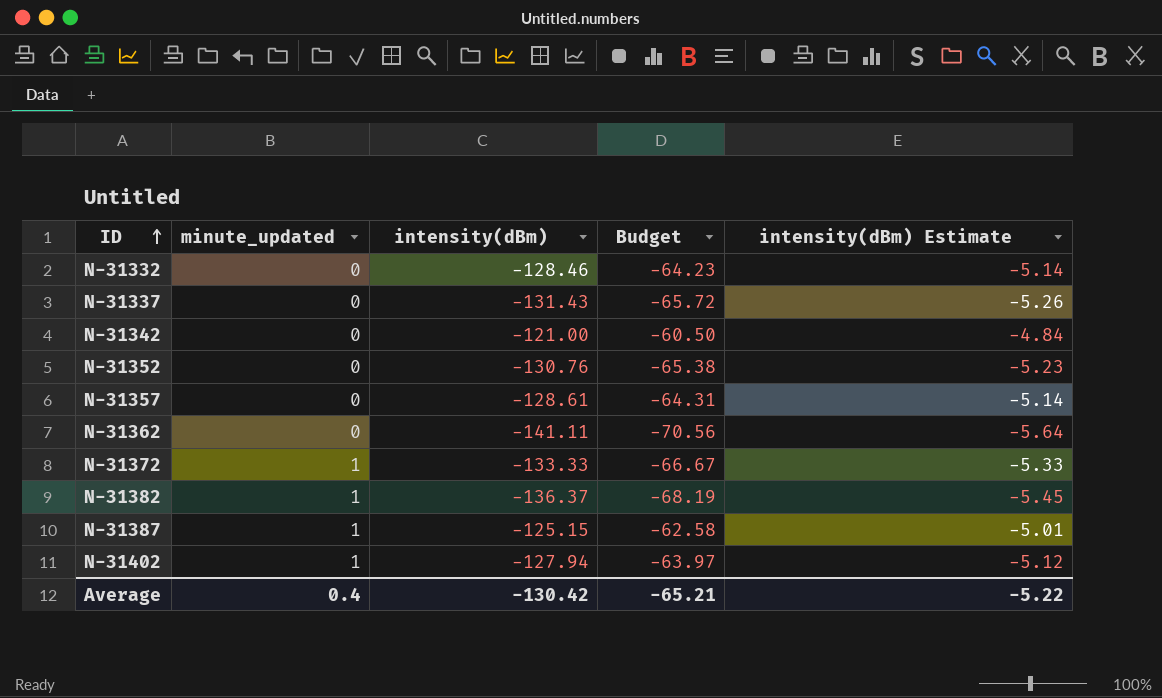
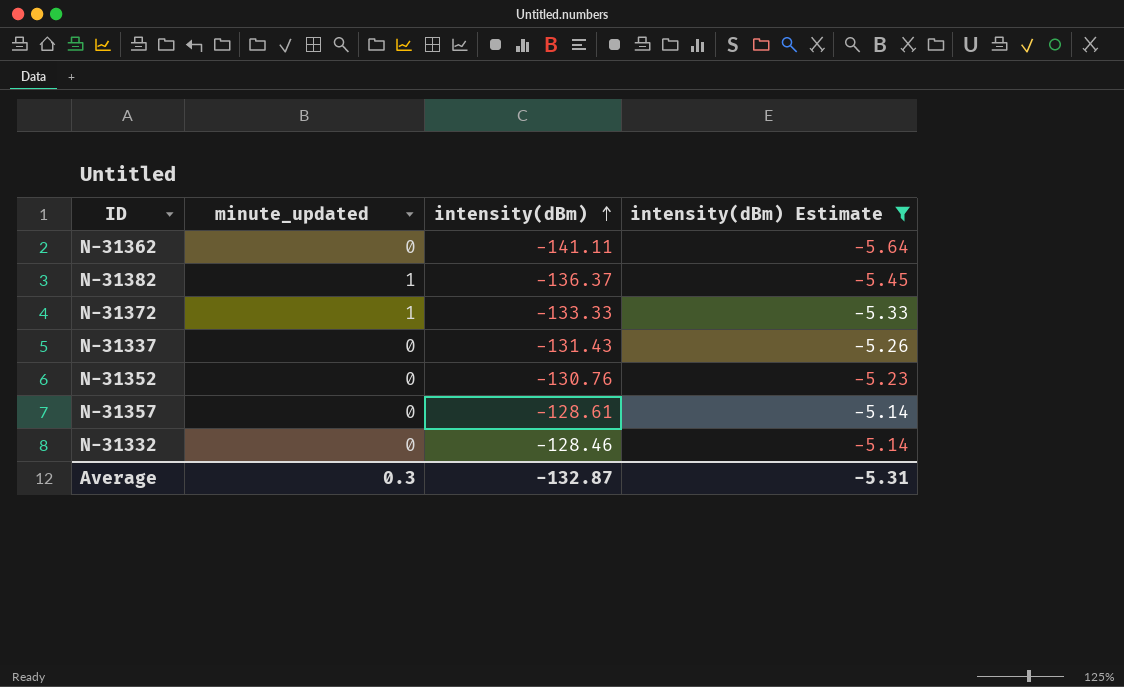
filter: none -> intensity(dBm) Estimate <= -5.14
row order: ID ascending -> intensity(dBm) ascending
column Budget | formula: [intensity(dBm)] * 0.5 -> none
Average | minute_updated: 0.4 -> 0.3
Average | intensity(dBm): -130.42 -> -132.87
Average | intensity(dBm) Estimate: -5.22 -> -5.31

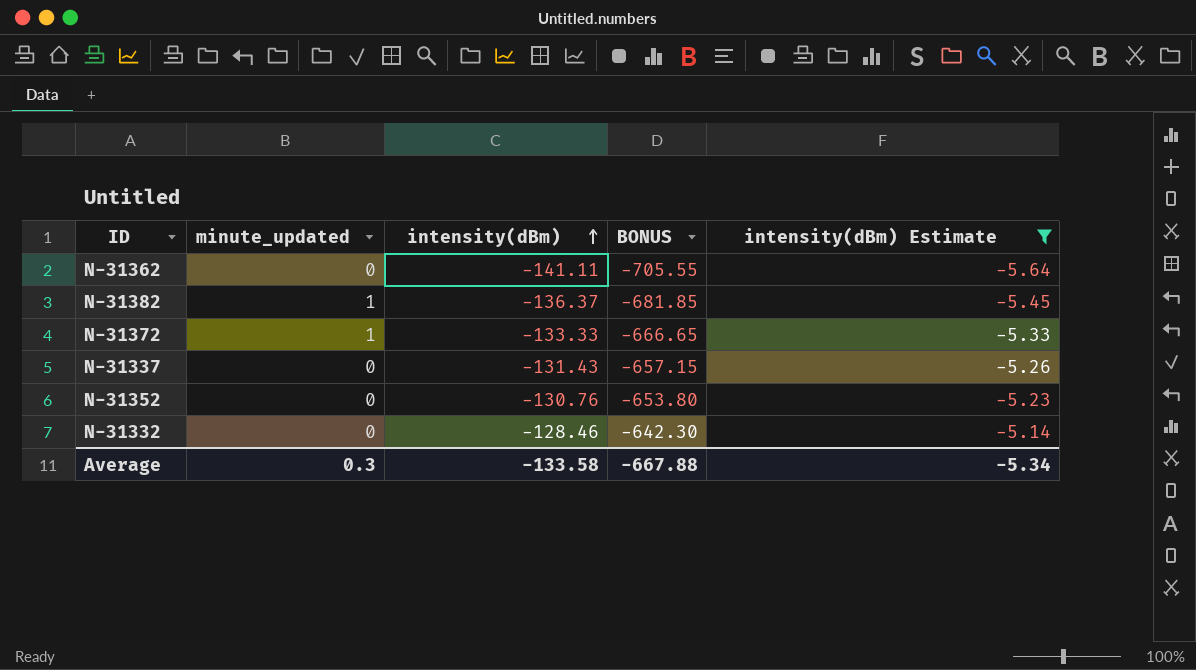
column BONUS | formula: none -> [intensity(dBm)] * 5
row N-31357: 0 | -128.61 | -5.14 -> none
Average | intensity(dBm): -132.87 -> -133.58
Average | intensity(dBm) Estimate: -5.31 -> -5.34

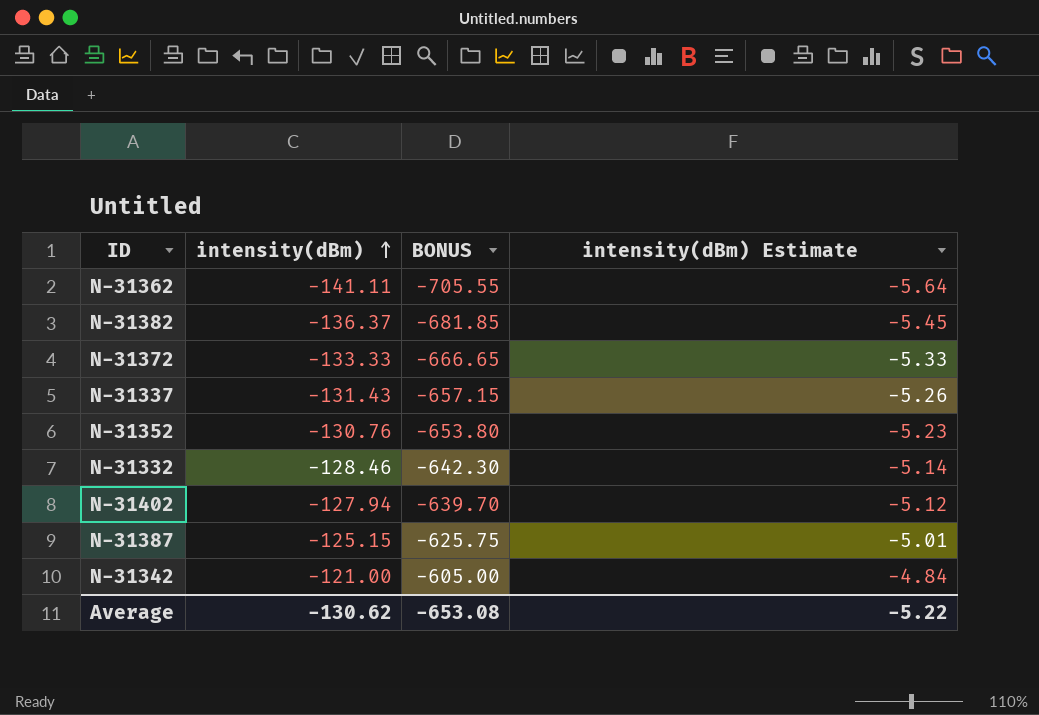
filter: intensity(dBm) Estimate <= -5.14 -> none
column minute_updated | position: 2 -> none
Average | intensity(dBm): -133.58 -> -130.62
Average | BONUS: -667.88 -> -653.08
Average | intensity(dBm) Estimate: -5.34 -> -5.22

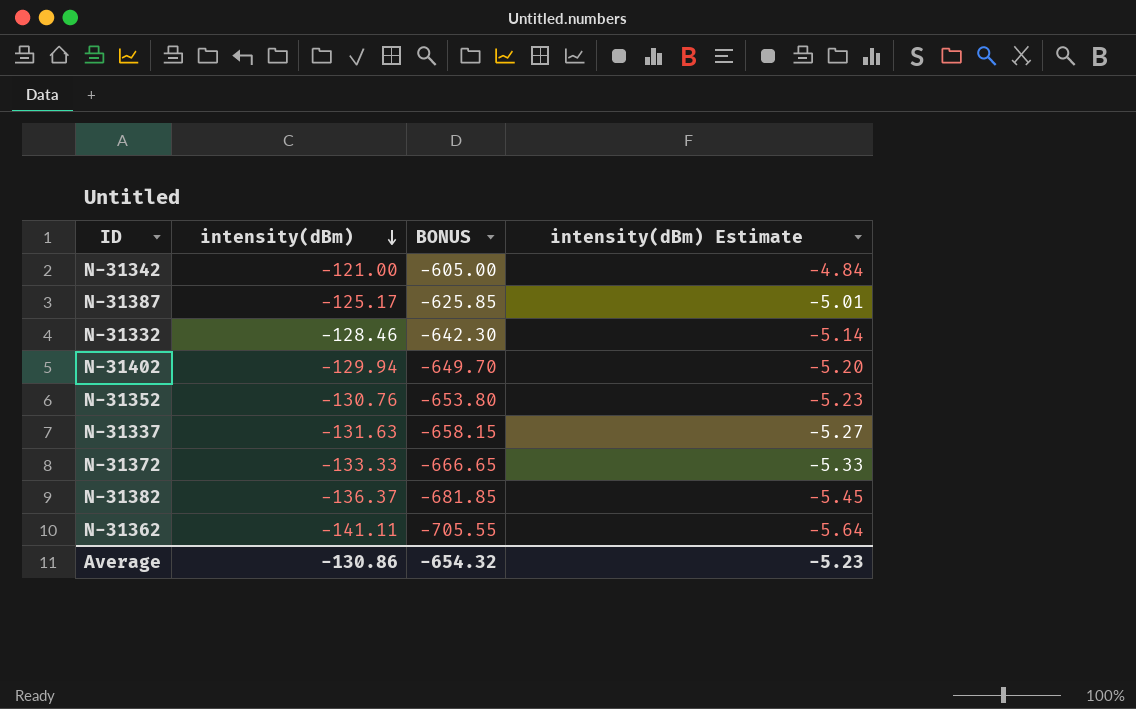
row order: intensity(dBm) ascending -> intensity(dBm) descending
N-31387 | intensity(dBm): -125.15 -> -125.17
N-31387 | BONUS: -625.75 -> -625.85
N-31402 | intensity(dBm): -127.94 -> -129.94
N-31402 | BONUS: -639.70 -> -649.70
N-31402 | intensity(dBm) Estimate: -5.12 -> -5.20
N-31337 | intensity(dBm): -131.43 -> -131.63
N-31337 | BONUS: -657.15 -> -658.15
N-31337 | intensity(dBm) Estimate: -5.26 -> -5.27
Average | intensity(dBm): -130.62 -> -130.86
Average | BONUS: -653.08 -> -654.32
Average | intensity(dBm) Estimate: -5.22 -> -5.23

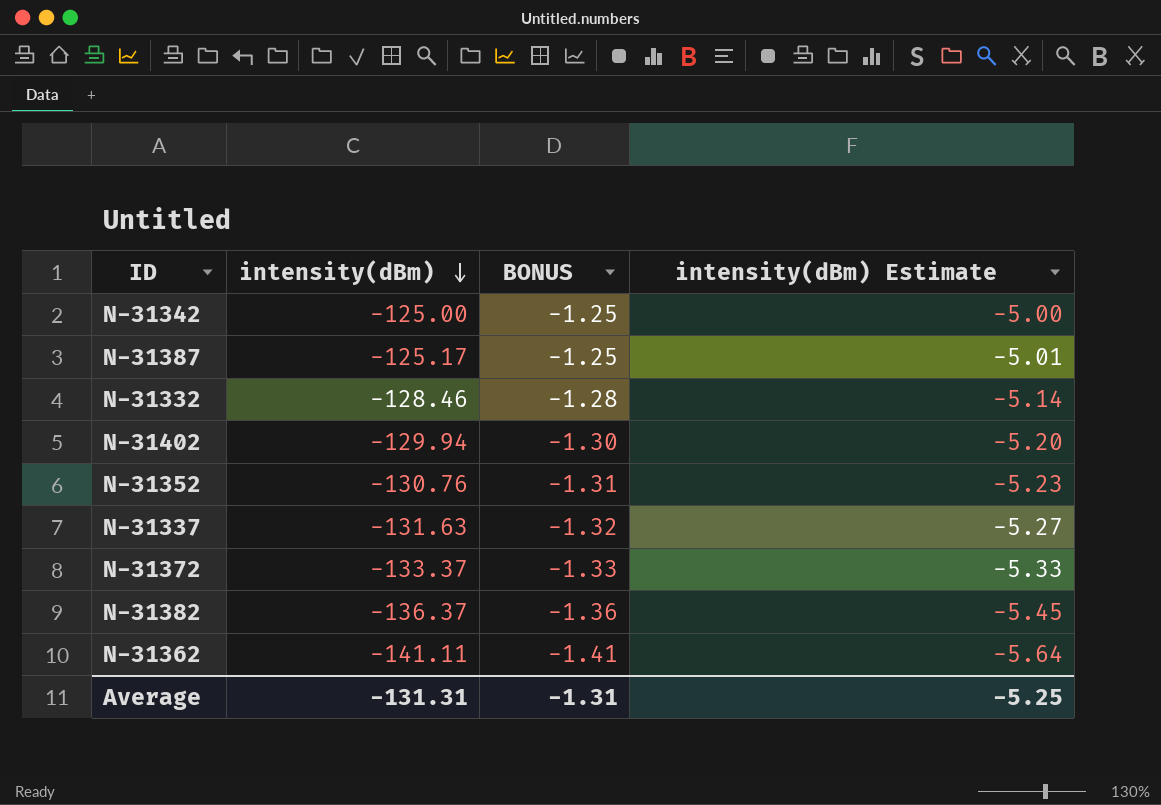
column BONUS | formula: [intensity(dBm)] * 5 -> [intensity(dBm)] * 0.01
N-31342 | intensity(dBm): -121.00 -> -125.00
N-31342 | intensity(dBm) Estimate: -4.84 -> -5.00
N-31372 | intensity(dBm): -133.33 -> -133.37
Average | intensity(dBm): -130.86 -> -131.31
Average | BONUS: -654.32 -> -1.31
Average | intensity(dBm) Estimate: -5.23 -> -5.25

